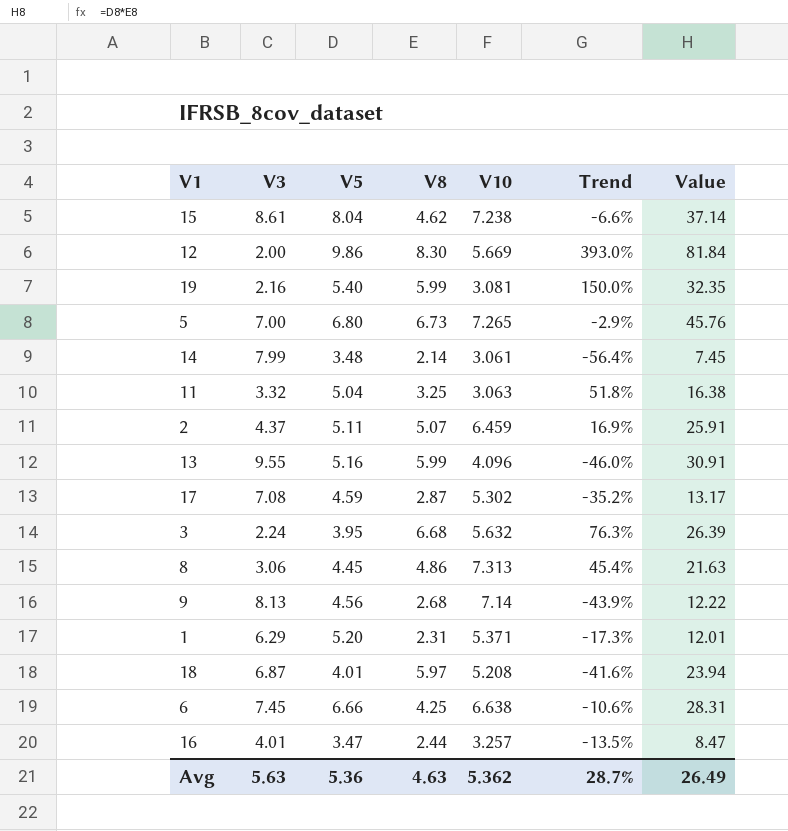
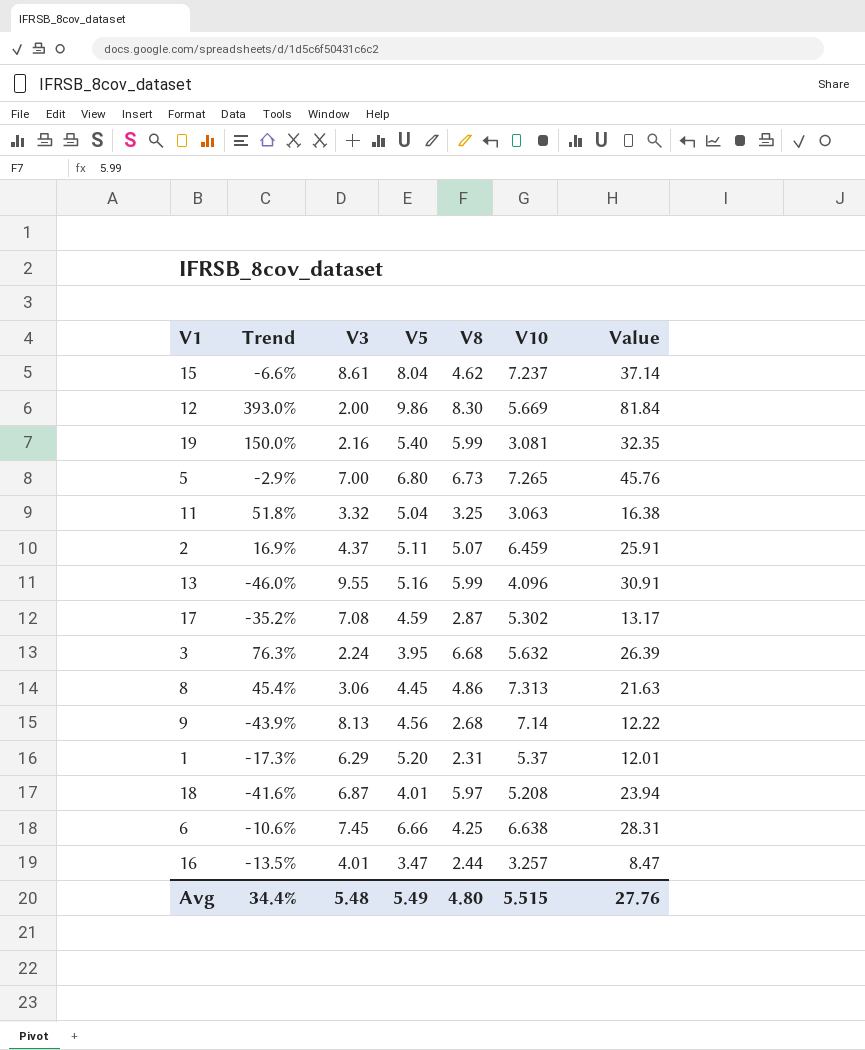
column Trend | position: 6 -> 2
row 14: 7.99 | 3.48 | 2.14 | 3.061 | -56.4% | 7.45 -> none
15 | V10: 7.238 -> 7.237
1 | V10: 5.371 -> 5.37
Avg | Trend: 28.7% -> 34.4%
Avg | V3: 5.63 -> 5.48
Avg | V5: 5.36 -> 5.49
Avg | V8: 4.63 -> 4.80
Avg | V10: 5.362 -> 5.515
Avg | Value: 26.49 -> 27.76

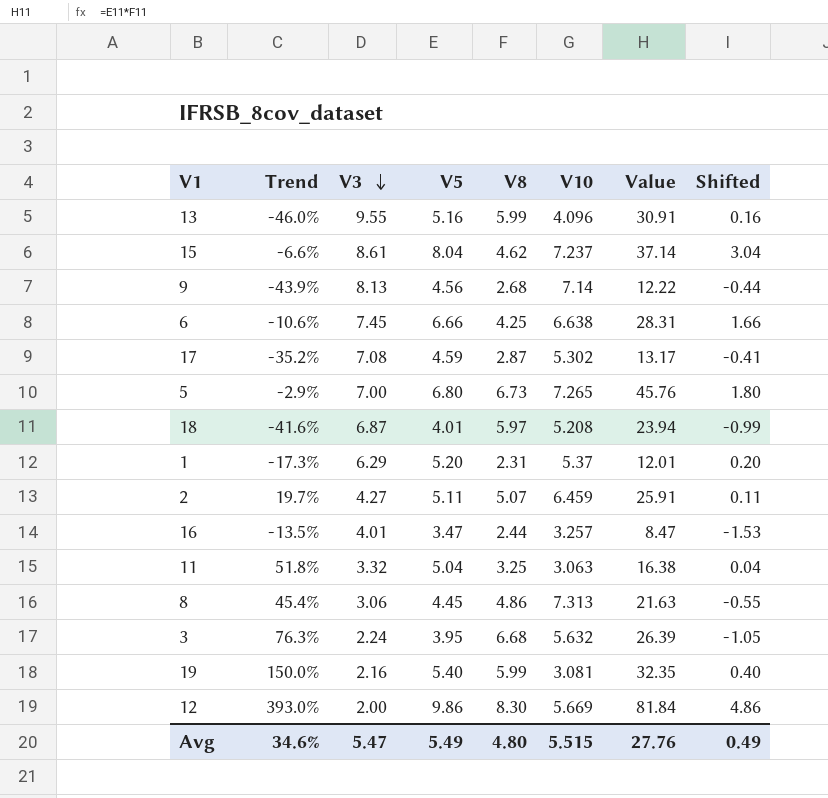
row order: none -> V3 descending
column Shifted | formula: none -> [V5] - 5
2 | Trend: 16.9% -> 19.7%
2 | V3: 4.37 -> 4.27
Avg | Trend: 34.4% -> 34.6%
Avg | V3: 5.48 -> 5.47

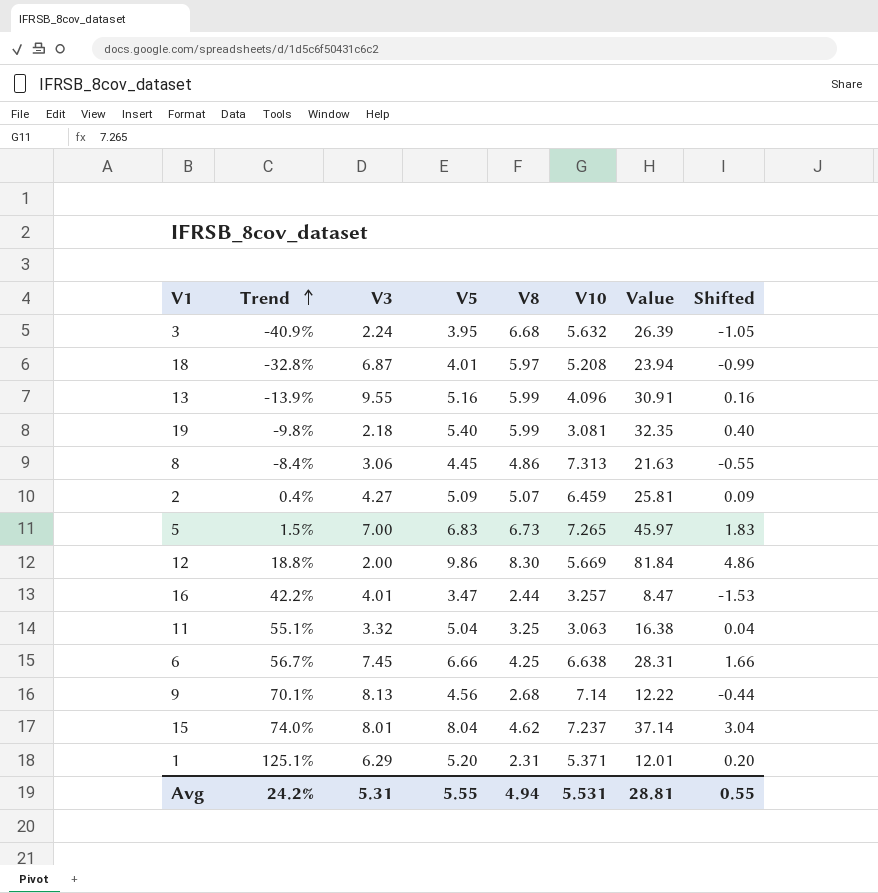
row order: V3 descending -> Trend ascending
column Trend | formula: ([V5] - [V3]) / [V3] -> ([V5] - [V8]) / [V8]
row 17: -35.2% | 7.08 | 4.59 | 2.87 | 5.302 | 13.17 | -0.41 -> none
19 | V3: 2.16 -> 2.18
2 | V5: 5.11 -> 5.09
2 | Value: 25.91 -> 25.81
2 | Shifted: 0.11 -> 0.09
5 | V5: 6.80 -> 6.83
5 | Value: 45.76 -> 45.97
5 | Shifted: 1.80 -> 1.83
15 | V3: 8.61 -> 8.01
1 | V10: 5.37 -> 5.371
Avg | Trend: 34.6% -> 24.2%
Avg | V3: 5.47 -> 5.31
Avg | V5: 5.49 -> 5.55
Avg | V8: 4.80 -> 4.94
Avg | V10: 5.515 -> 5.531
Avg | Value: 27.76 -> 28.81
Avg | Shifted: 0.49 -> 0.55

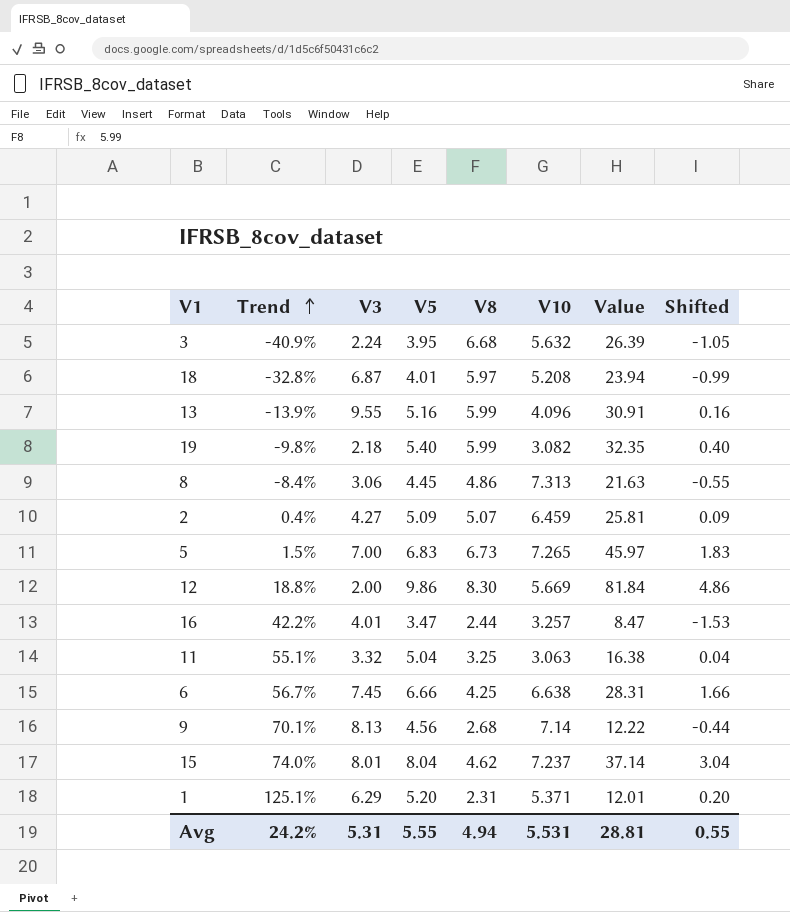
19 | V10: 3.081 -> 3.082

